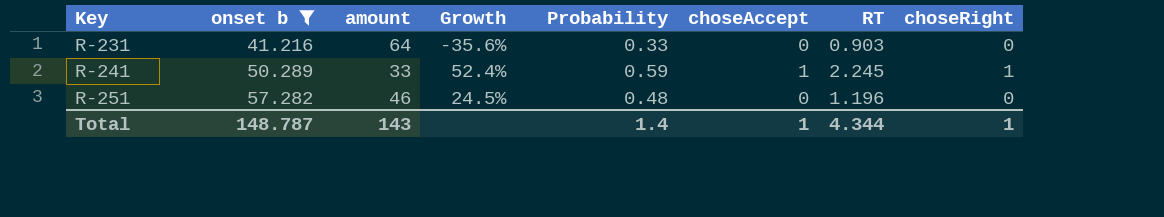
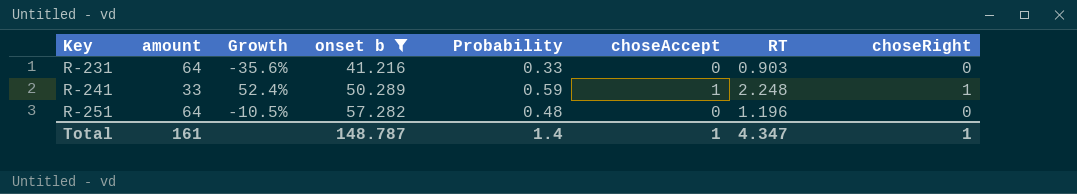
column onset b | position: 2 -> 4
R-241 | RT: 2.245 -> 2.248
R-251 | amount: 46 -> 64
R-251 | Growth: 24.5% -> -10.5%
Total | amount: 143 -> 161
Total | RT: 4.344 -> 4.347

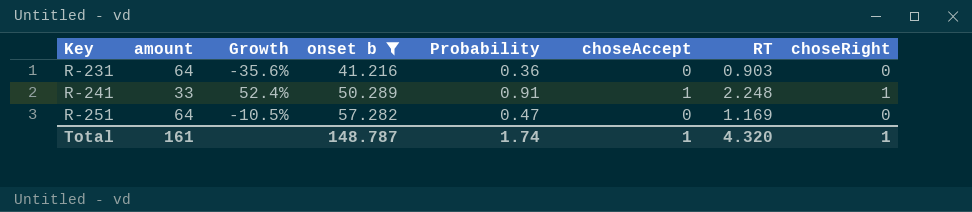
R-231 | Probability: 0.33 -> 0.36
R-241 | Probability: 0.59 -> 0.91
R-251 | Probability: 0.48 -> 0.47
R-251 | RT: 1.196 -> 1.169
Total | Probability: 1.4 -> 1.74
Total | RT: 4.347 -> 4.320

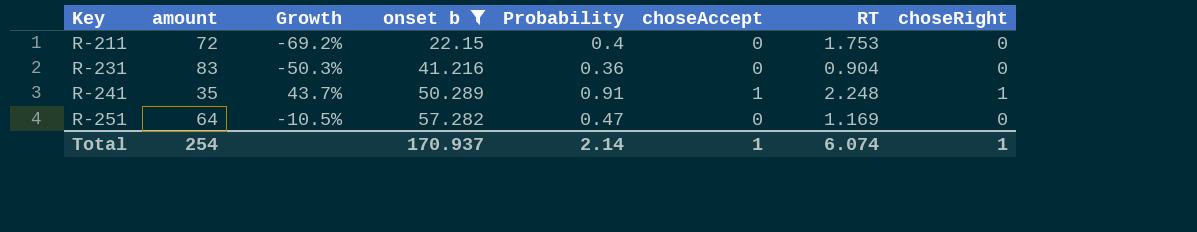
row R-211: none -> 72 | -69.2% | 22.15 | 0.4 | 0 | 1.753 | 0
R-231 | amount: 64 -> 83
R-231 | Growth: -35.6% -> -50.3%
R-231 | RT: 0.903 -> 0.904
R-241 | amount: 33 -> 35
R-241 | Growth: 52.4% -> 43.7%
Total | amount: 161 -> 254
Total | onset b: 148.787 -> 170.937
Total | Probability: 1.74 -> 2.14
Total | RT: 4.320 -> 6.074

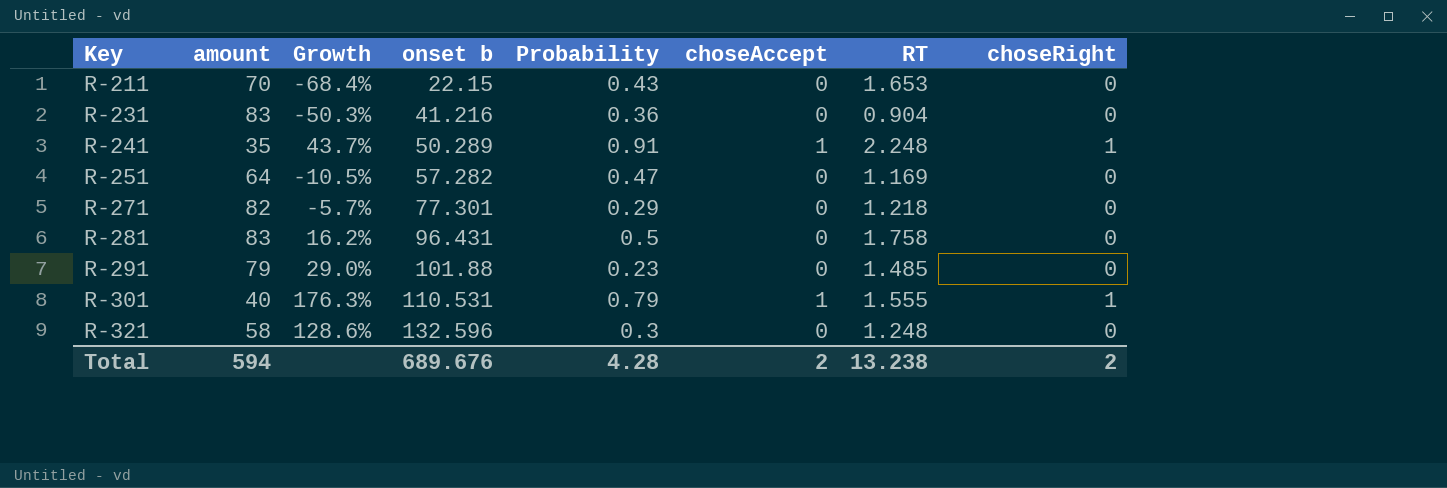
filter: onset b <= 57.282 -> none
R-211 | amount: 72 -> 70
R-211 | Growth: -69.2% -> -68.4%
R-211 | Probability: 0.4 -> 0.43
R-211 | RT: 1.753 -> 1.653
Total | amount: 254 -> 594
Total | onset b: 170.937 -> 689.676
Total | Probability: 2.14 -> 4.28
Total | choseAccept: 1 -> 2
Total | RT: 6.074 -> 13.238
Total | choseRight: 1 -> 2

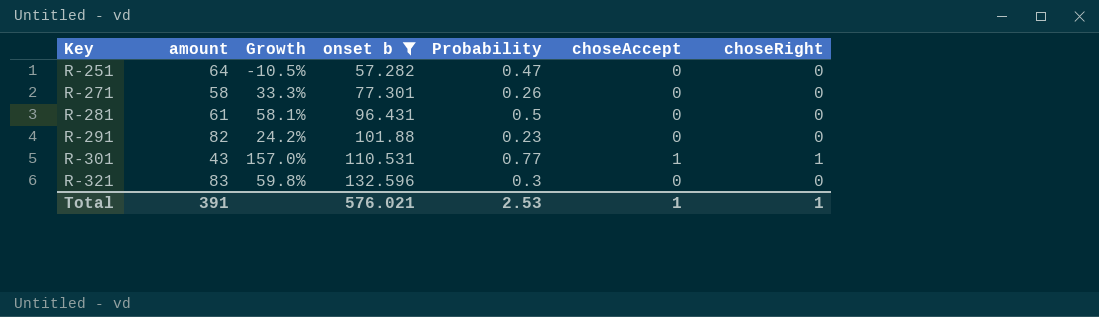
filter: none -> onset b >= 57.282
column RT | position: 7 -> none
R-271 | amount: 82 -> 58
R-271 | Growth: -5.7% -> 33.3%
R-271 | Probability: 0.29 -> 0.26
R-281 | amount: 83 -> 61
R-281 | Growth: 16.2% -> 58.1%
R-291 | amount: 79 -> 82
R-291 | Growth: 29.0% -> 24.2%
R-301 | amount: 40 -> 43
R-301 | Growth: 176.3% -> 157.0%
R-301 | Probability: 0.79 -> 0.77
R-321 | amount: 58 -> 83
R-321 | Growth: 128.6% -> 59.8%
Total | amount: 594 -> 391
Total | onset b: 689.676 -> 576.021
Total | Probability: 4.28 -> 2.53
Total | choseAccept: 2 -> 1
Total | choseRight: 2 -> 1

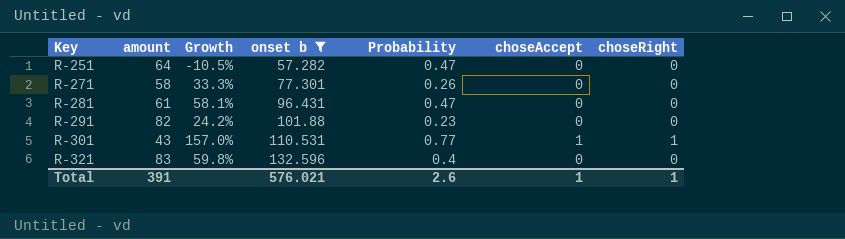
R-281 | Probability: 0.5 -> 0.47
R-321 | Probability: 0.3 -> 0.4
Total | Probability: 2.53 -> 2.6

